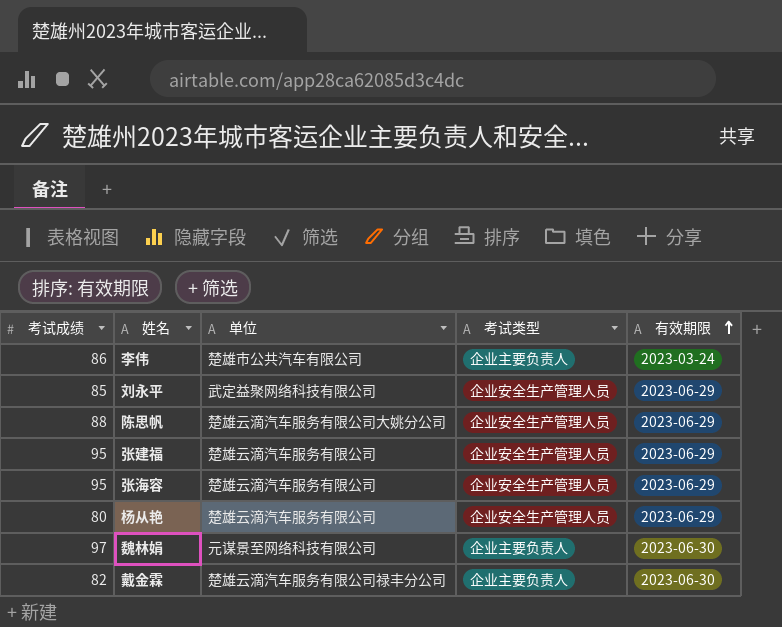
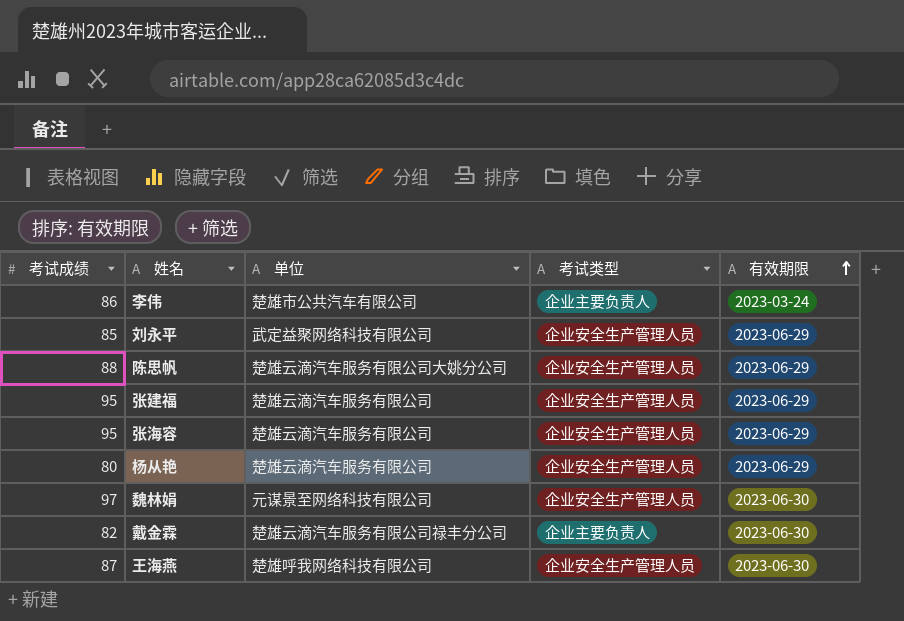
魏林娟 | 考试类型: 企业主要负责人 -> 企业安全生产管理人员
row 王海燕: none -> 87 | 楚雄呼我网络科技有限公司 | 企业安全生产管理人员 | 2023-06-30

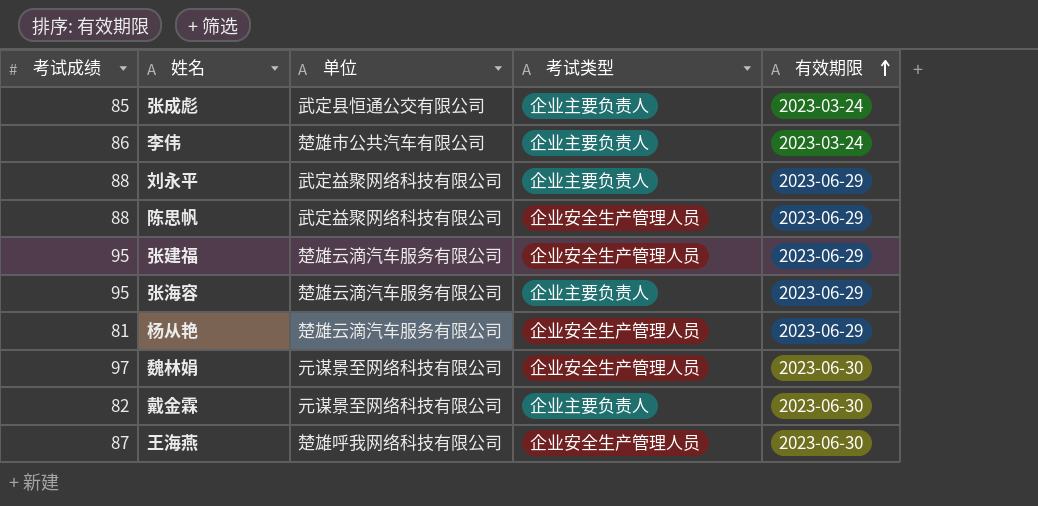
row 张成彪: none -> 85 | 武定县恒通公交有限公司 | 企业主要负责人 | 2023-03-24
刘永平 | 考试成绩: 85 -> 88
刘永平 | 考试类型: 企业安全生产管理人员 -> 企业主要负责人
陈思帆 | 单位: 楚雄云滴汽车服务有限公司大姚分公司 -> 武定益聚网络科技有限公司
张海容 | 考试类型: 企业安全生产管理人员 -> 企业主要负责人
杨从艳 | 考试成绩: 80 -> 81
戴金霖 | 单位: 楚雄云滴汽车服务有限公司禄丰分公司 -> 元谋景至网络科技有限公司

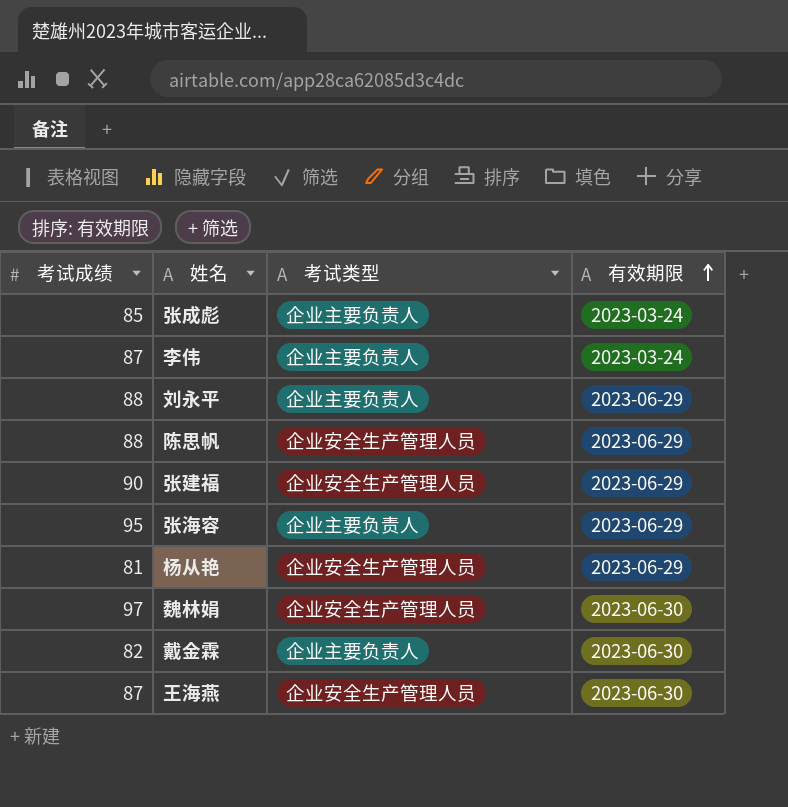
column 单位 | position: 3 -> none
李伟 | 考试成绩: 86 -> 87
张建福 | 考试成绩: 95 -> 90

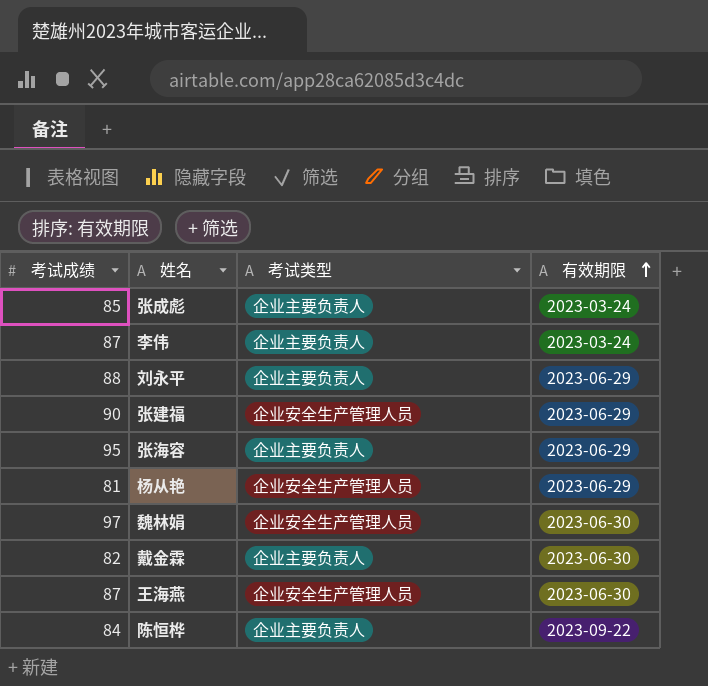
row 陈思帆: 88 | 企业安全生产管理人员 | 2023-06-29 -> none
row 陈恒桦: none -> 84 | 企业主要负责人 | 2023-09-22

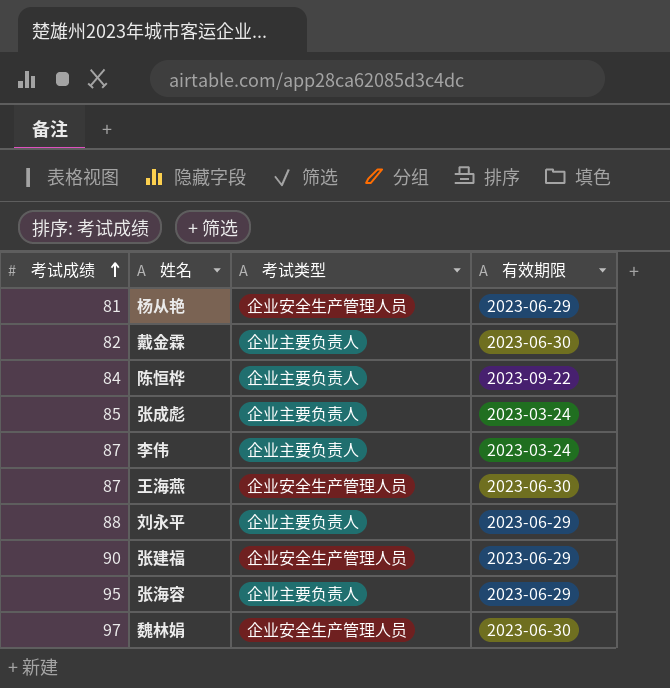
row order: 有效期限 ascending -> 考试成绩 ascending

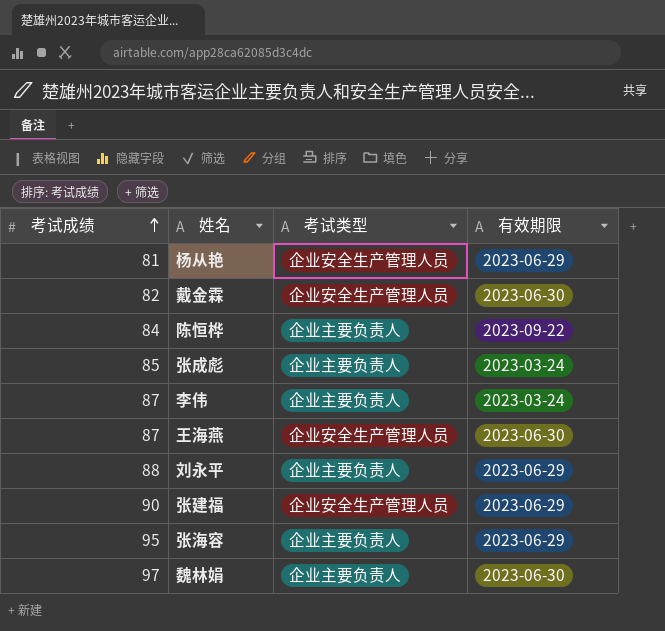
戴金霖 | 考试类型: 企业主要负责人 -> 企业安全生产管理人员
魏林娟 | 考试类型: 企业安全生产管理人员 -> 企业主要负责人

